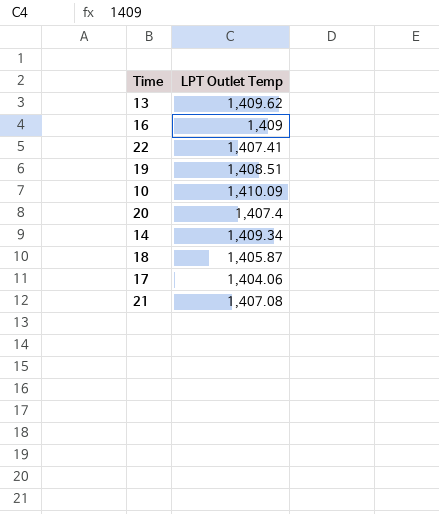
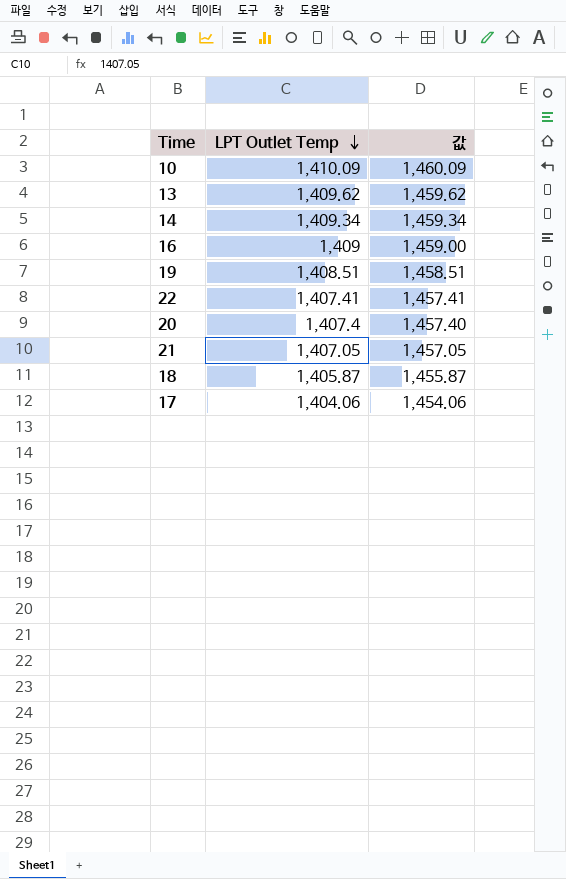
row order: none -> LPT Outlet Temp descending
column 값 | formula: none -> [LPT Outlet Temp] + 50
21 | LPT Outlet Temp: 1,407.08 -> 1,407.05

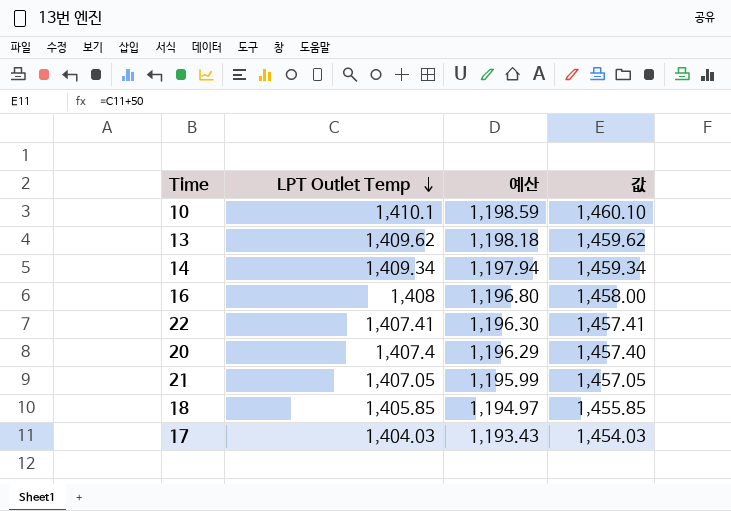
column 예산 | formula: none -> [LPT Outlet Temp] * 0.85
row 19: 1,408.51 | 1,458.51 -> none
10 | LPT Outlet Temp: 1,410.09 -> 1,410.1
10 | 값: 1,460.09 -> 1,460.10
16 | LPT Outlet Temp: 1,409 -> 1,408
16 | 값: 1,459.00 -> 1,458.00
18 | LPT Outlet Temp: 1,405.87 -> 1,405.85
18 | 값: 1,455.87 -> 1,455.85
17 | LPT Outlet Temp: 1,404.06 -> 1,404.03
17 | 값: 1,454.06 -> 1,454.03

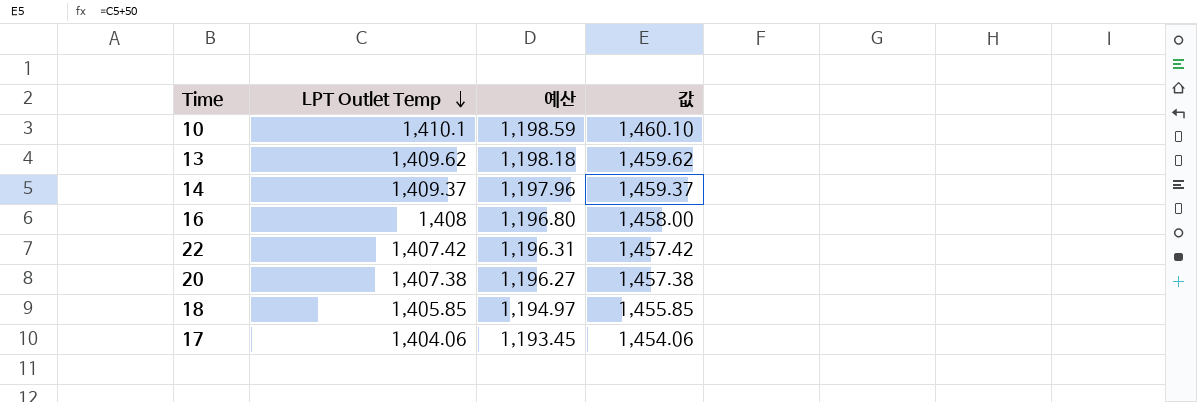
row 21: 1,407.05 | 1,195.99 | 1,457.05 -> none
14 | LPT Outlet Temp: 1,409.34 -> 1,409.37
14 | 예산: 1,197.94 -> 1,197.96
14 | 값: 1,459.34 -> 1,459.37
22 | LPT Outlet Temp: 1,407.41 -> 1,407.42
22 | 예산: 1,196.30 -> 1,196.31
22 | 값: 1,457.41 -> 1,457.42
20 | LPT Outlet Temp: 1,407.4 -> 1,407.38
20 | 예산: 1,196.29 -> 1,196.27
20 | 값: 1,457.40 -> 1,457.38
17 | LPT Outlet Temp: 1,404.03 -> 1,404.06
17 | 예산: 1,193.43 -> 1,193.45
17 | 값: 1,454.03 -> 1,454.06

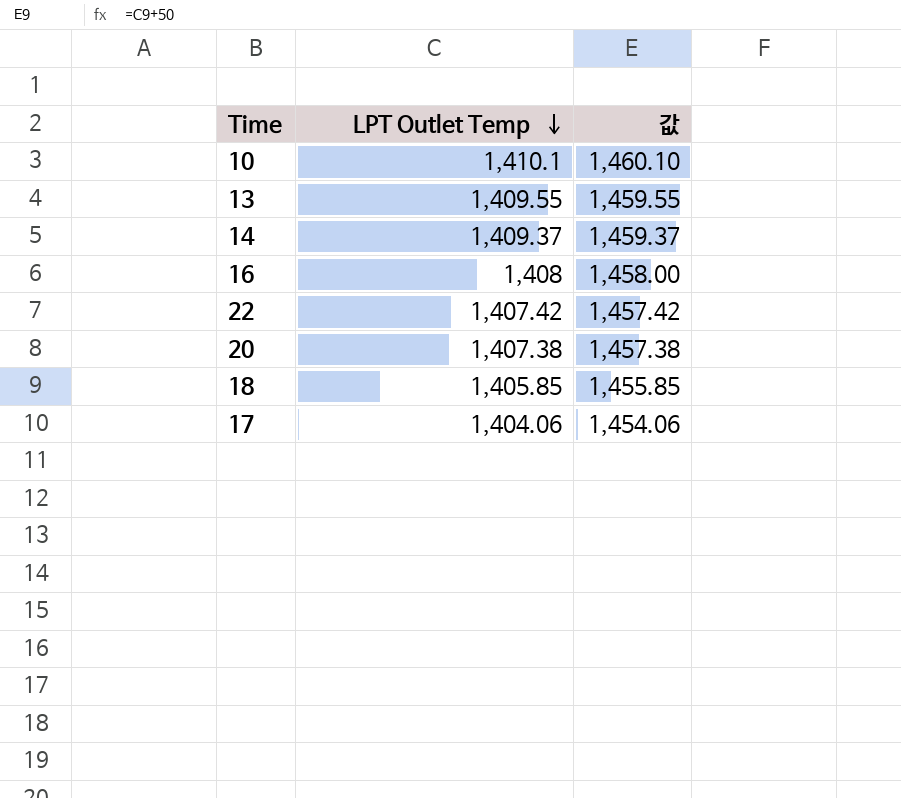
column 예산 | formula: [LPT Outlet Temp] * 0.85 -> none
13 | LPT Outlet Temp: 1,409.62 -> 1,409.55
13 | 값: 1,459.62 -> 1,459.55

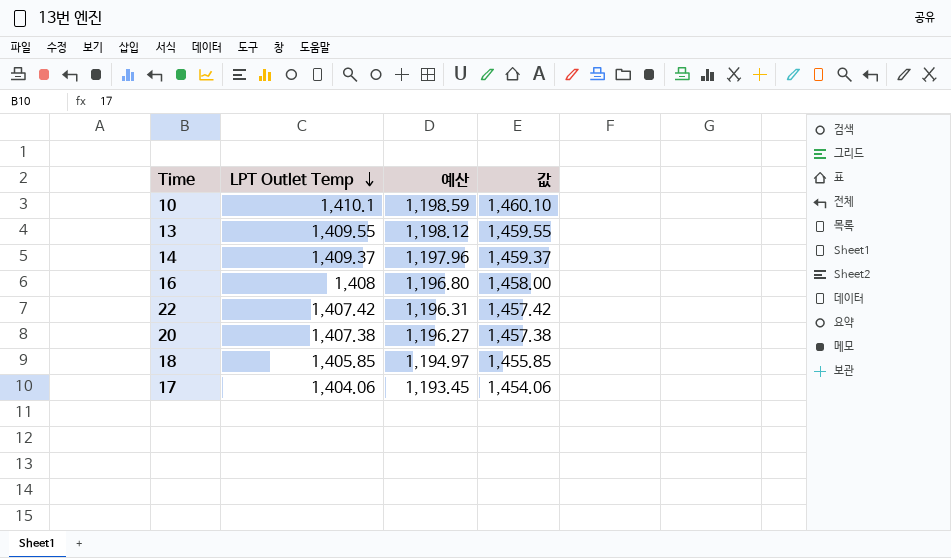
column 예산 | formula: none -> [LPT Outlet Temp] * 0.85

